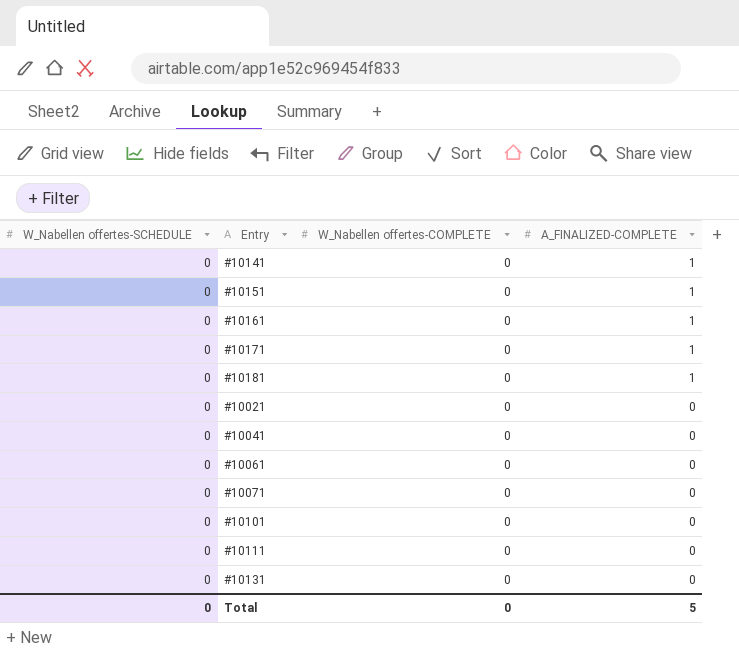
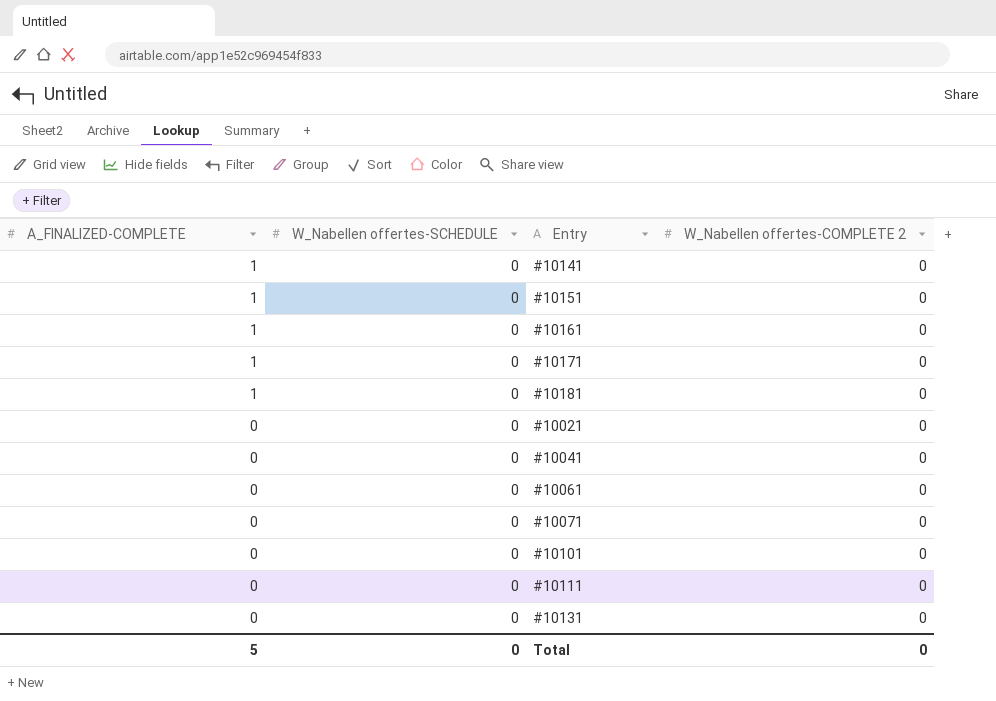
column A_FINALIZED-COMPLETE | position: 4 -> 1
column name: W_Nabellen offertes-COMPLETE -> W_Nabellen offertes-COMPLETE 2

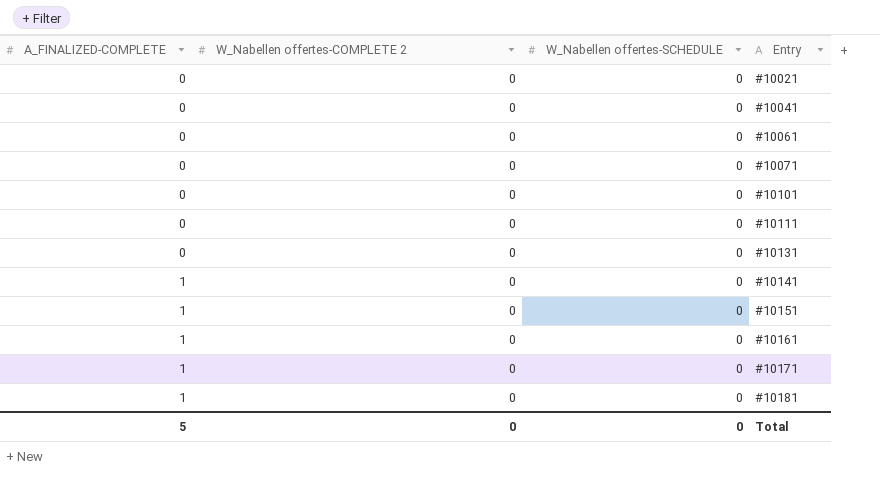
row order: A_FINALIZED-COMPLETE descending -> A_FINALIZED-COMPLETE ascending
column W_Nabellen offertes-COMPLETE 2 | position: 4 -> 2

